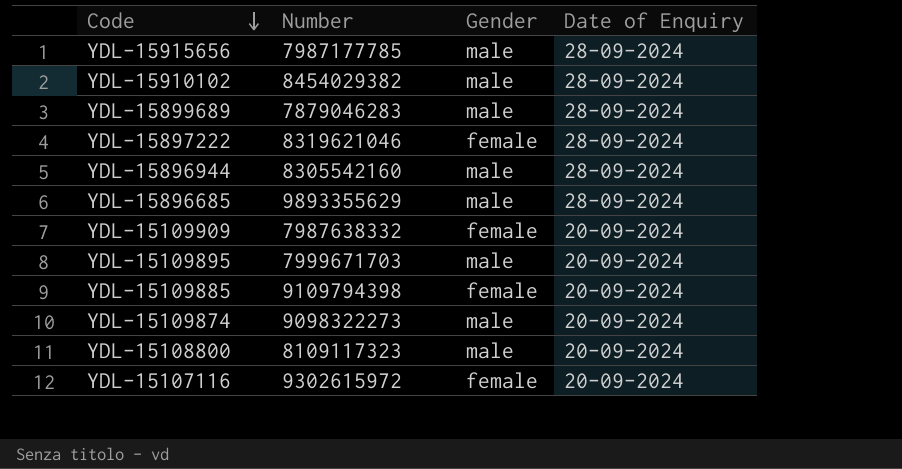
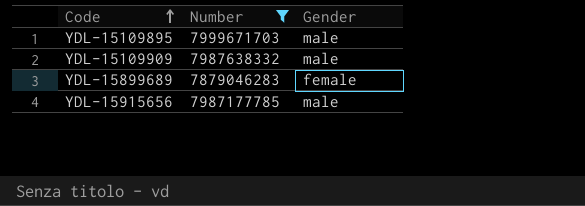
filter: none -> Number <= 7999671703
row order: Code descending -> Code ascending
column Date of Enquiry | position: 4 -> none
YDL-15109909 | Gender: female -> male
YDL-15899689 | Gender: male -> female

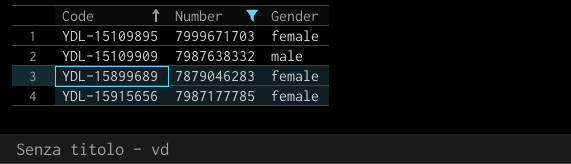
YDL-15109895 | Gender: male -> female
YDL-15915656 | Gender: male -> female

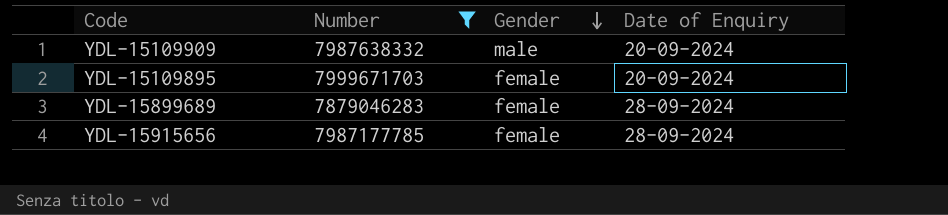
row order: Code ascending -> Gender descending
column Date of Enquiry | position: none -> 4

